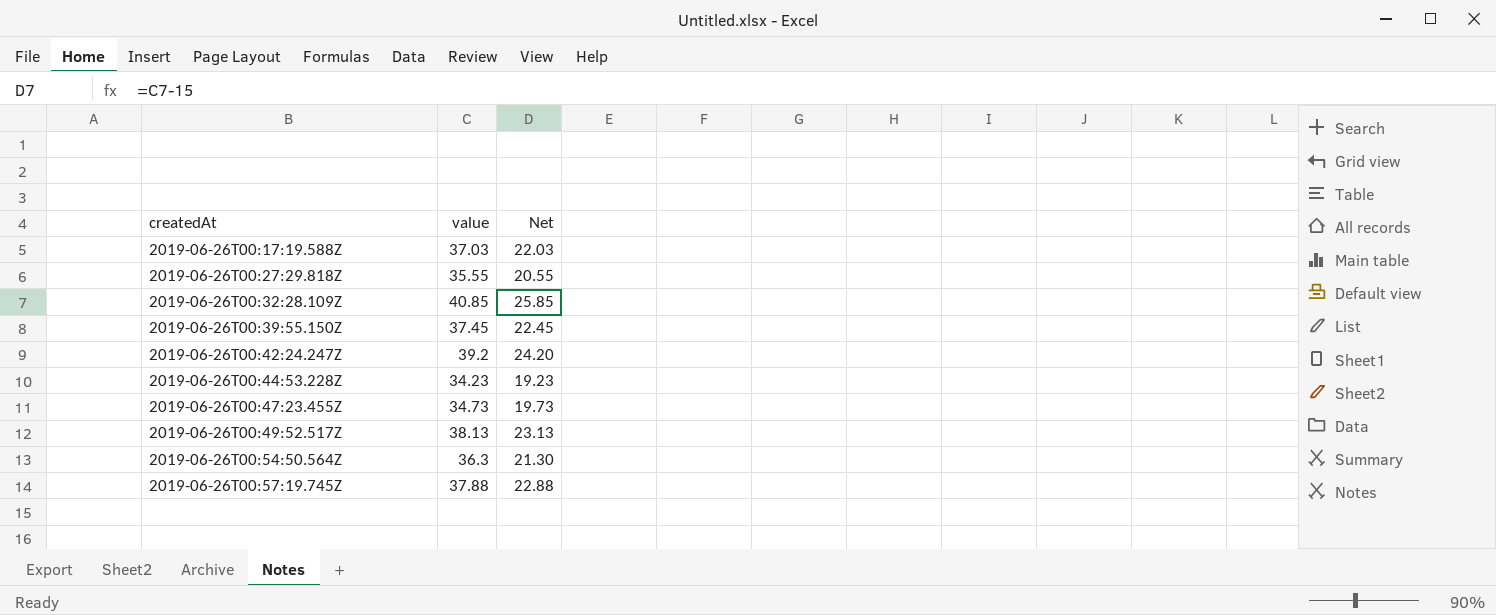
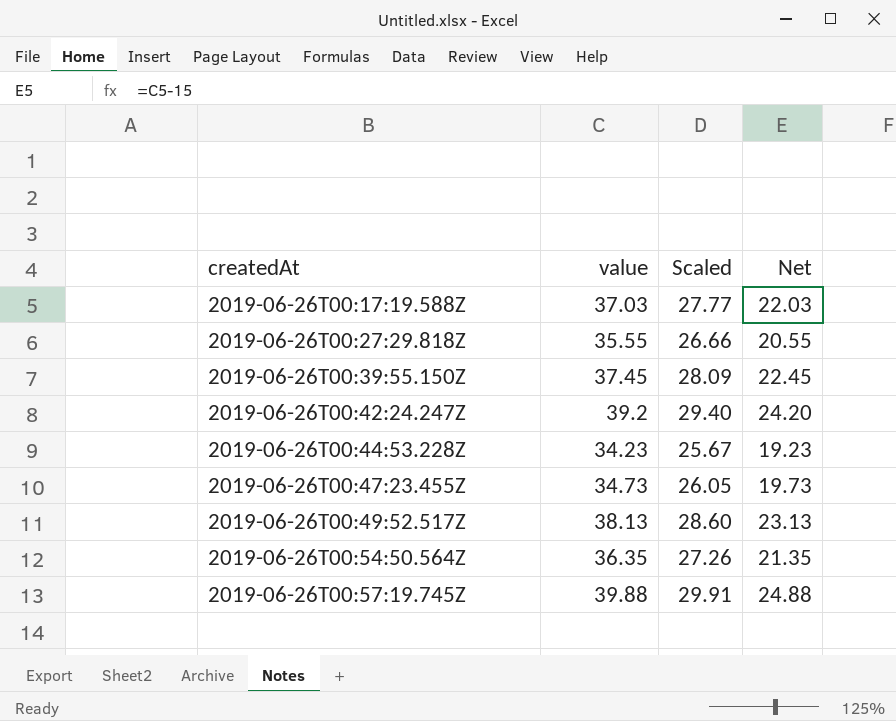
column Scaled | formula: none -> [value] * 0.75
row 2019-06-26T00:32:28.109Z: 40.85 | 25.85 -> none
2019-06-26T00:54:50.564Z | value: 36.3 -> 36.35
2019-06-26T00:54:50.564Z | Net: 21.30 -> 21.35
2019-06-26T00:57:19.745Z | value: 37.88 -> 39.88
2019-06-26T00:57:19.745Z | Net: 22.88 -> 24.88

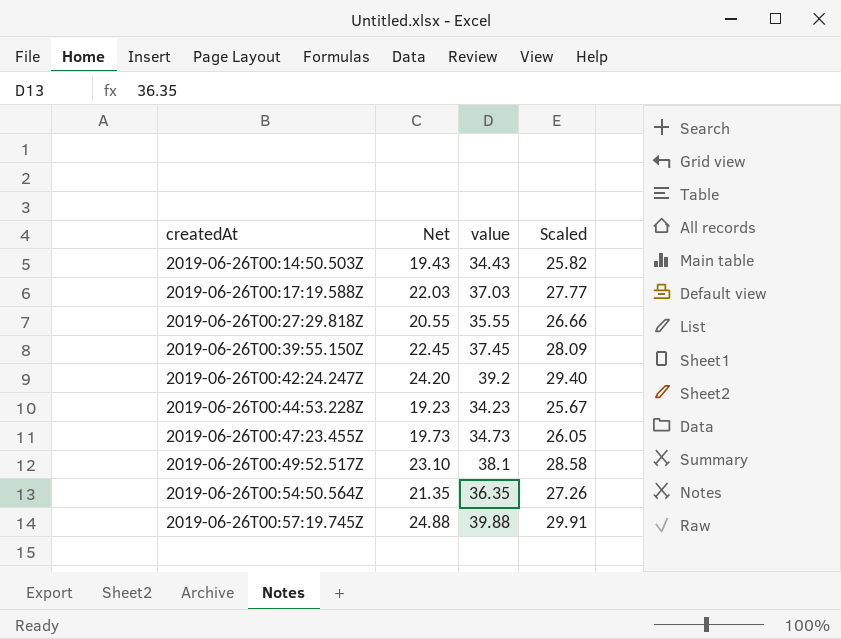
column Net | position: 4 -> 2
row 2019-06-26T00:14:50.503Z: none -> 19.43 | 34.43 | 25.82
2019-06-26T00:49:52.517Z | Net: 23.13 -> 23.10
2019-06-26T00:49:52.517Z | value: 38.13 -> 38.1
2019-06-26T00:49:52.517Z | Scaled: 28.60 -> 28.58

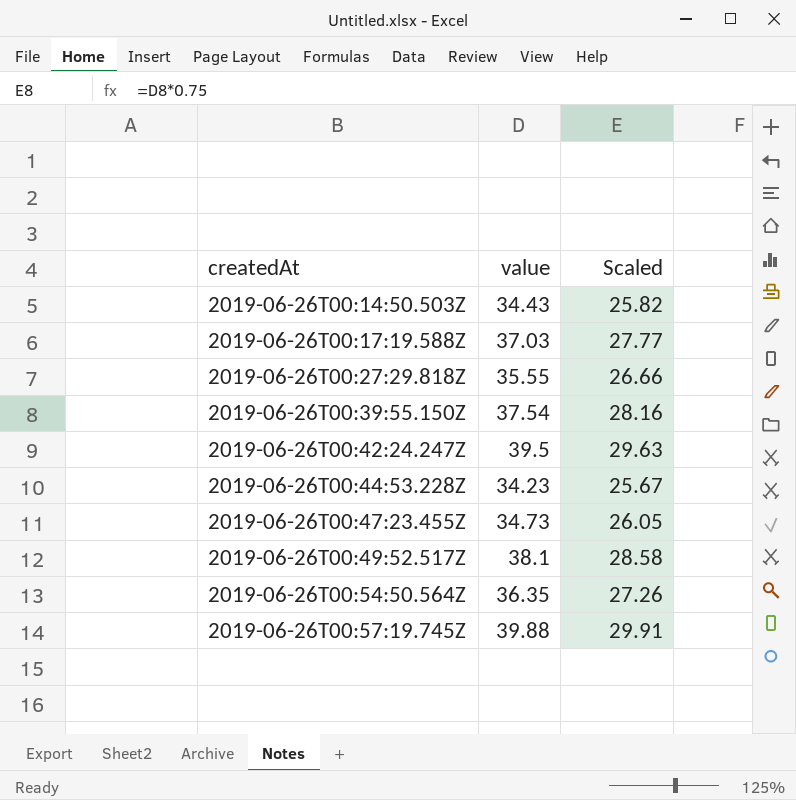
column Net | formula: [value] - 15 -> none
2019-06-26T00:39:55.150Z | value: 37.45 -> 37.54
2019-06-26T00:39:55.150Z | Scaled: 28.09 -> 28.16
2019-06-26T00:42:24.247Z | value: 39.2 -> 39.5
2019-06-26T00:42:24.247Z | Scaled: 29.40 -> 29.63

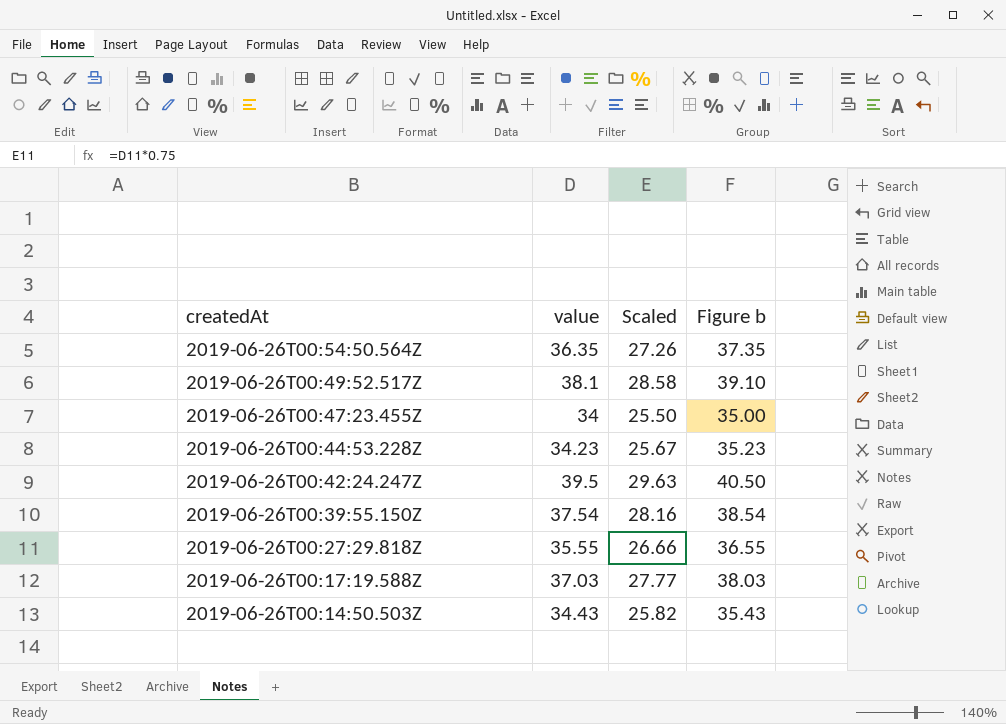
row order: createdAt ascending -> createdAt descending
column Figure b | formula: none -> [value] + 1
row 2019-06-26T00:57:19.745Z: 39.88 | 29.91 -> none
2019-06-26T00:47:23.455Z | value: 34.73 -> 34
2019-06-26T00:47:23.455Z | Scaled: 26.05 -> 25.50

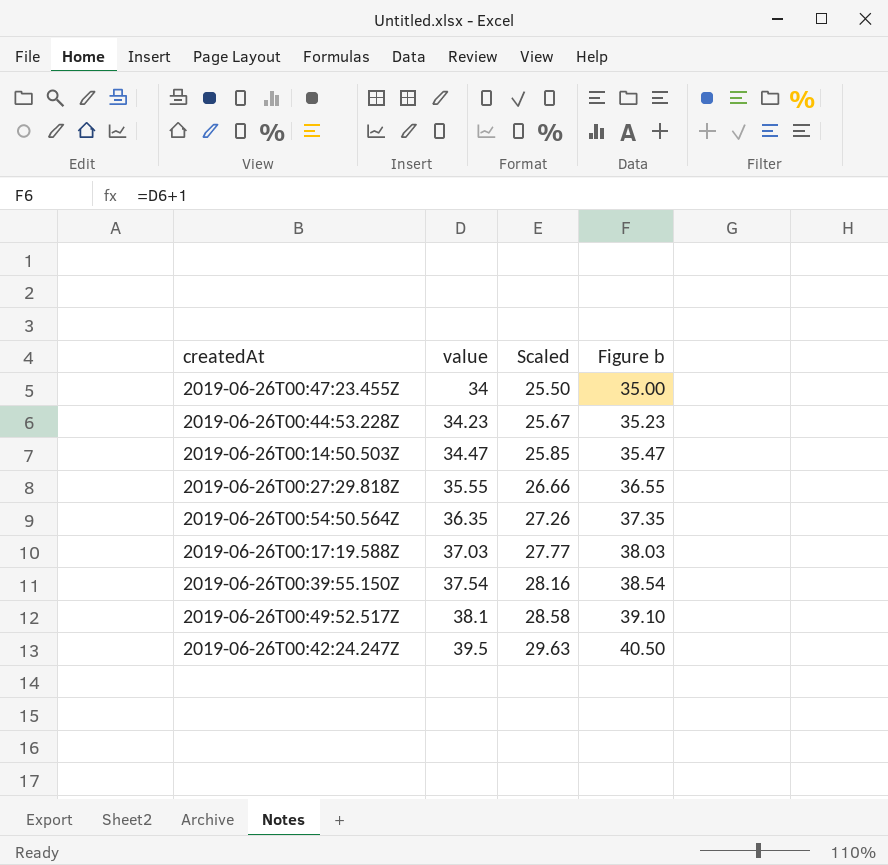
row order: createdAt descending -> value ascending
2019-06-26T00:14:50.503Z | value: 34.43 -> 34.47
2019-06-26T00:14:50.503Z | Scaled: 25.82 -> 25.85
2019-06-26T00:14:50.503Z | Figure b: 35.43 -> 35.47

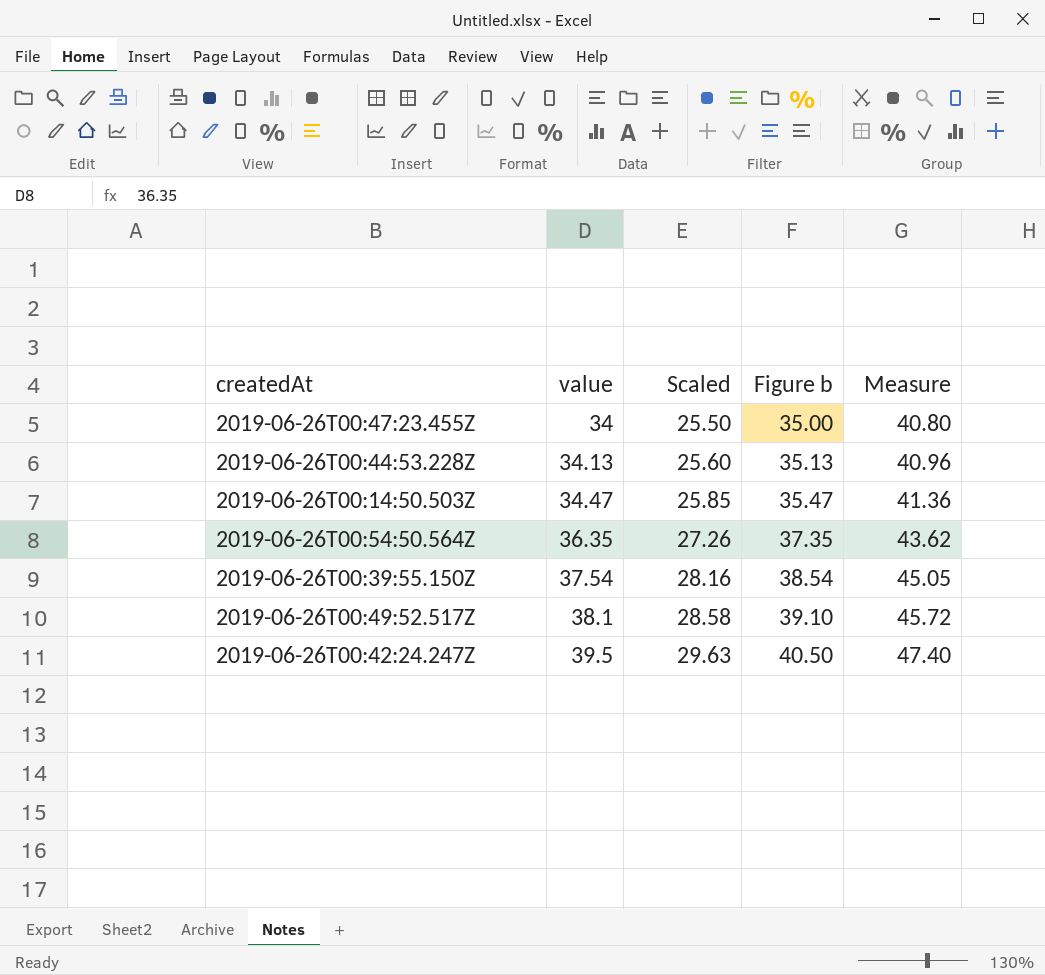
column Measure | formula: none -> [value] * 1.2
row 2019-06-26T00:27:29.818Z: 35.55 | 26.66 | 36.55 -> none
row 2019-06-26T00:17:19.588Z: 37.03 | 27.77 | 38.03 -> none
2019-06-26T00:44:53.228Z | value: 34.23 -> 34.13
2019-06-26T00:44:53.228Z | Scaled: 25.67 -> 25.60
2019-06-26T00:44:53.228Z | Figure b: 35.23 -> 35.13

